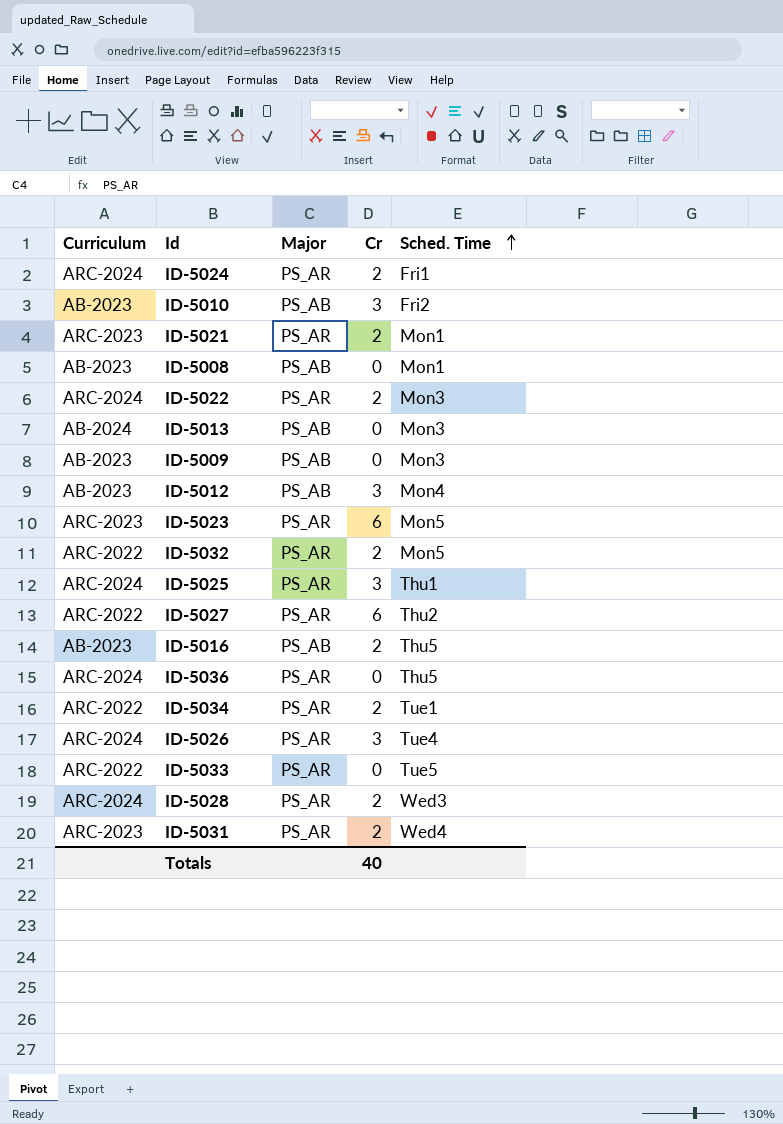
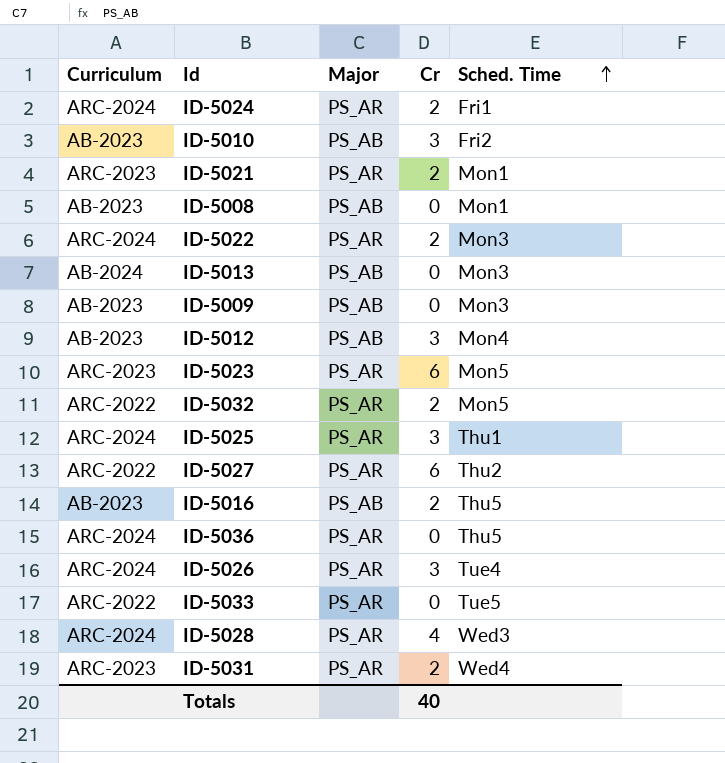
row ID-5034: ARC-2022 | PS_AR | 2 | Tue1 -> none
ID-5028 | Cr: 2 -> 4

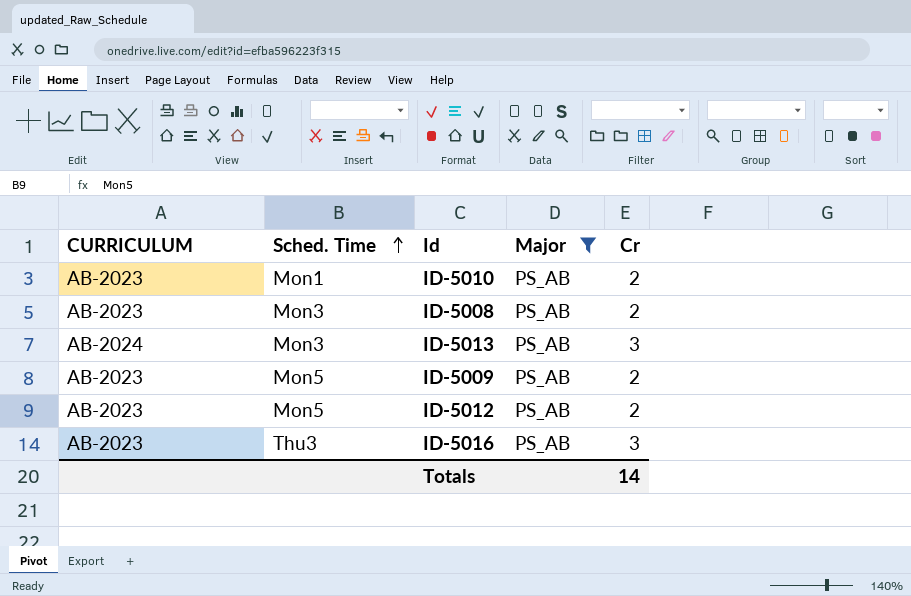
filter: none -> Major = PS_AB
column name: Curriculum -> CURRICULUM
column Sched. Time | position: 5 -> 2
ID-5010 | Sched. Time: Fri2 -> Mon1
ID-5010 | Cr: 3 -> 2
ID-5008 | Sched. Time: Mon1 -> Mon3
ID-5008 | Cr: 0 -> 2
ID-5013 | Cr: 0 -> 3
ID-5009 | Sched. Time: Mon3 -> Mon5
ID-5009 | Cr: 0 -> 2
ID-5012 | Sched. Time: Mon4 -> Mon5
ID-5012 | Cr: 3 -> 2
ID-5016 | Sched. Time: Thu5 -> Thu3
ID-5016 | Cr: 2 -> 3
Totals | Cr: 40 -> 14

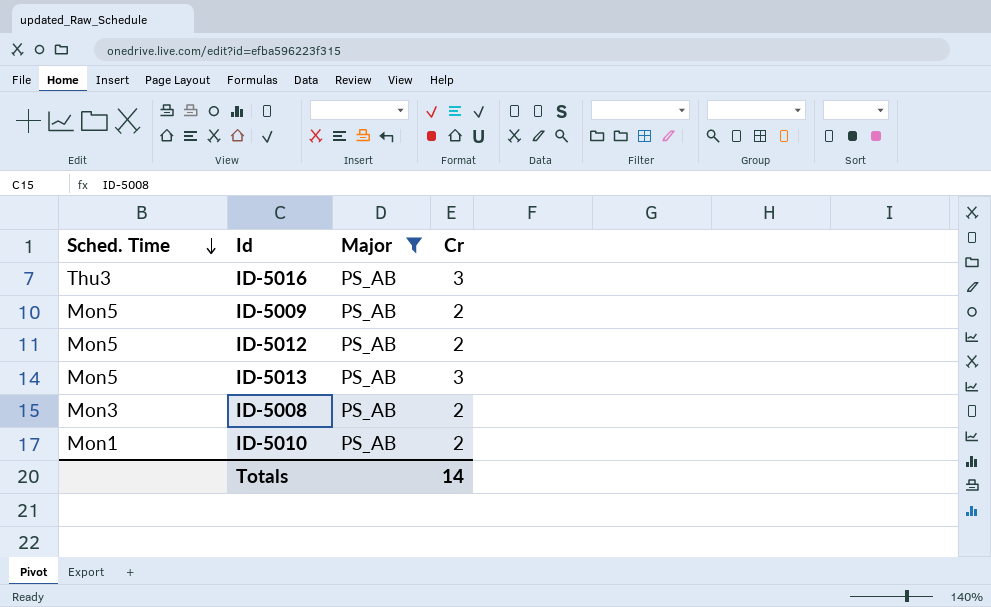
row order: Sched. Time ascending -> Sched. Time descending
column CURRICULUM | position: 1 -> none
ID-5013 | Sched. Time: Mon3 -> Mon5

